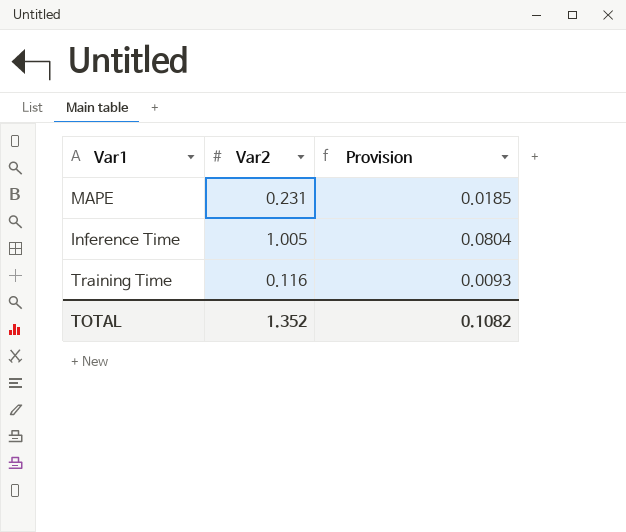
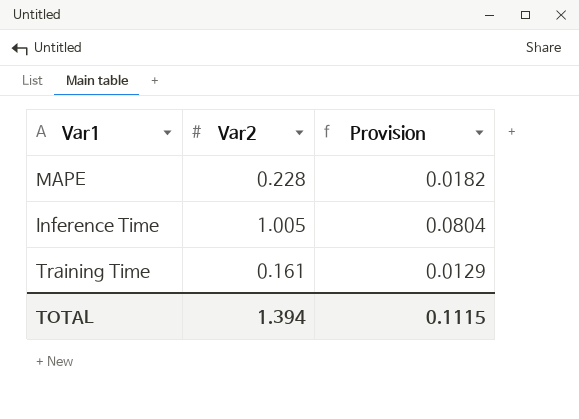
MAPE | Var2: 0.231 -> 0.228
MAPE | Provision: 0.0185 -> 0.0182
Training Time | Var2: 0.116 -> 0.161
Training Time | Provision: 0.0093 -> 0.0129
TOTAL | Var2: 1.352 -> 1.394
TOTAL | Provision: 0.1082 -> 0.1115

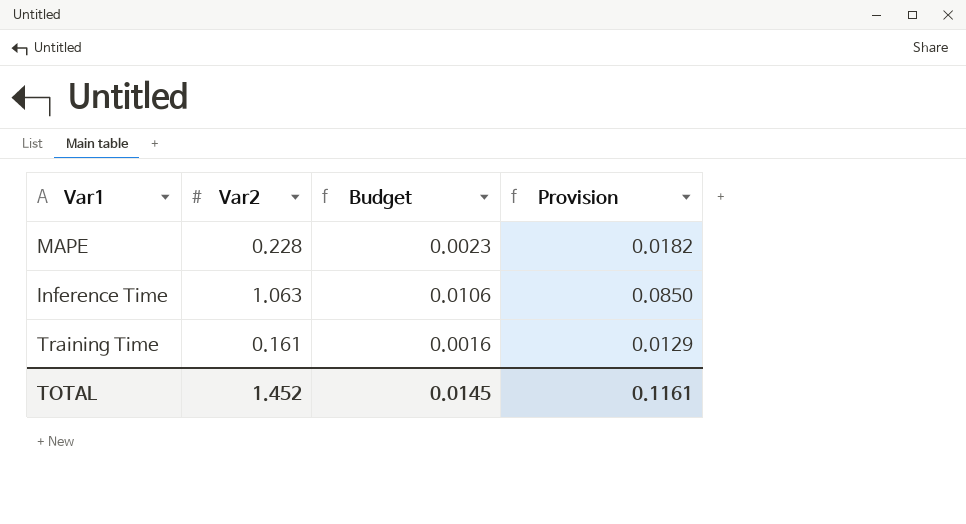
column Budget | formula: none -> [Var2] * 0.01
Inference Time | Var2: 1.005 -> 1.063
Inference Time | Provision: 0.0804 -> 0.0850
TOTAL | Var2: 1.394 -> 1.452
TOTAL | Provision: 0.1115 -> 0.1161

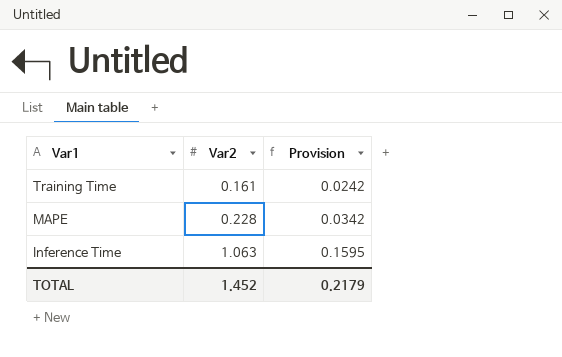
row order: none -> Var1 descending
column Budget | formula: [Var2] * 0.01 -> none
column Provision | formula: [Var2] * 0.08 -> [Var2] * 0.15
TOTAL | Provision: 0.1161 -> 0.2179

